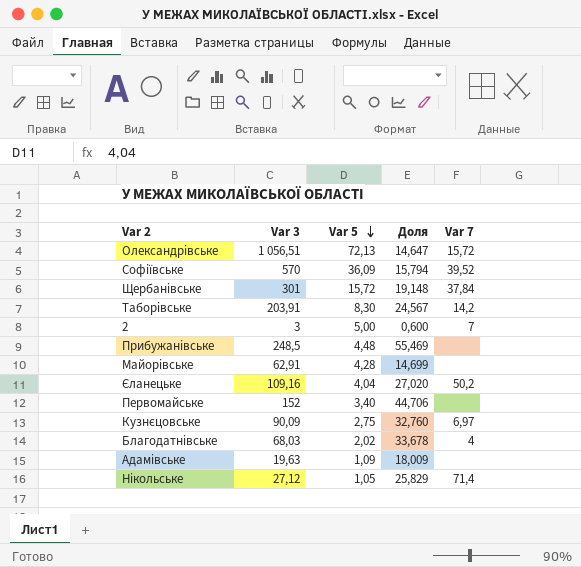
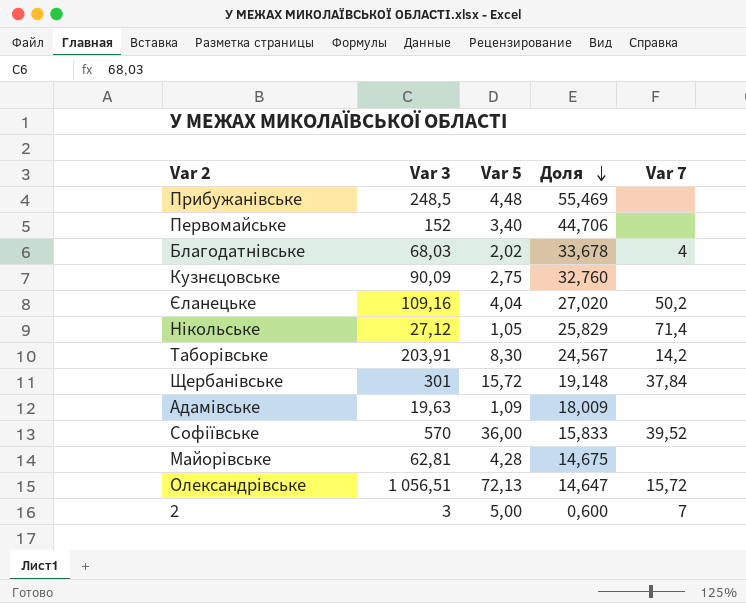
row order: Var 5 descending -> Доля descending
Кузнєцовське | Var 7: 6,97 -> none
Софіївське | Var 5: 36,09 -> 36,00
Софіївське | Доля: 15,794 -> 15,833
Майорівське | Var 3: 62,91 -> 62,81
Майорівське | Доля: 14,699 -> 14,675

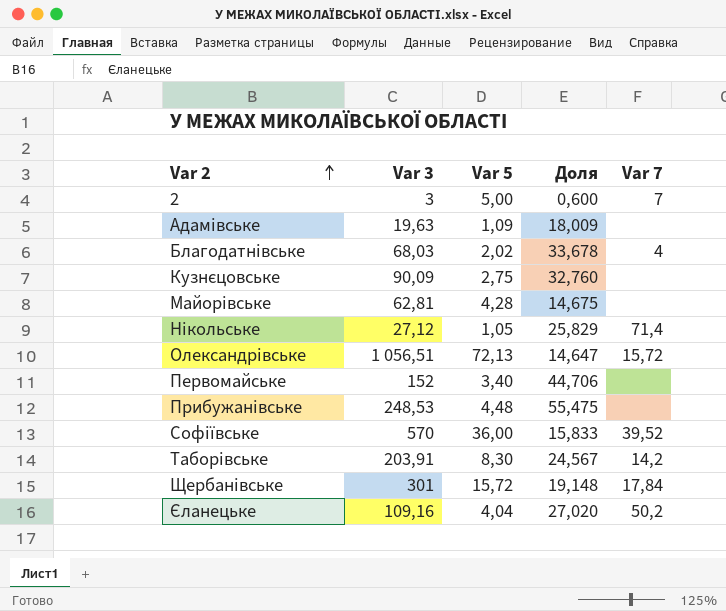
row order: Доля descending -> Var 2 ascending
Прибужанівське | Var 3: 248,5 -> 248,53
Прибужанівське | Доля: 55,469 -> 55,475
Щербанівське | Var 7: 37,84 -> 17,84

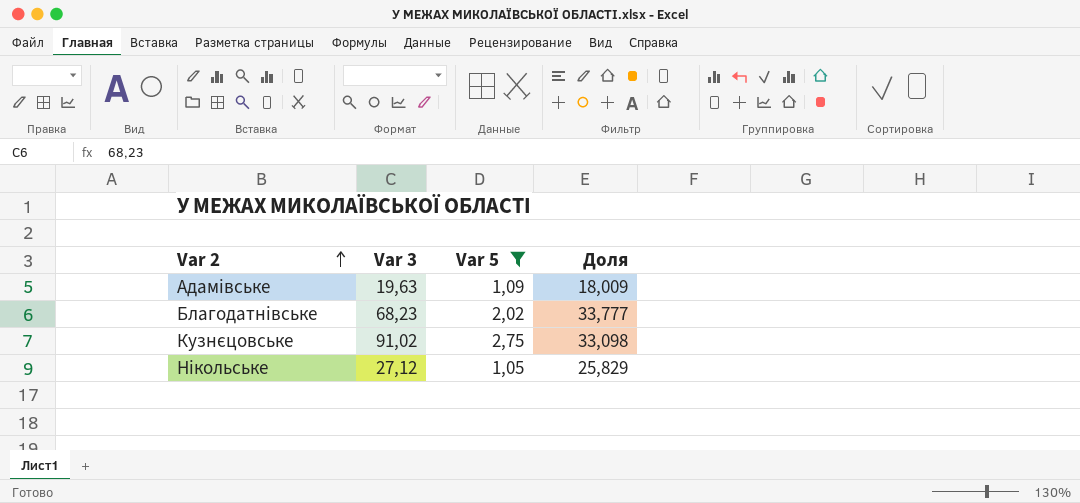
filter: none -> Var 5 <= 2,75
column Var 7 | position: 5 -> none
Благодатнівське | Var 3: 68,03 -> 68,23
Благодатнівське | Доля: 33,678 -> 33,777
Кузнєцовське | Var 3: 90,09 -> 91,02
Кузнєцовське | Доля: 32,760 -> 33,098

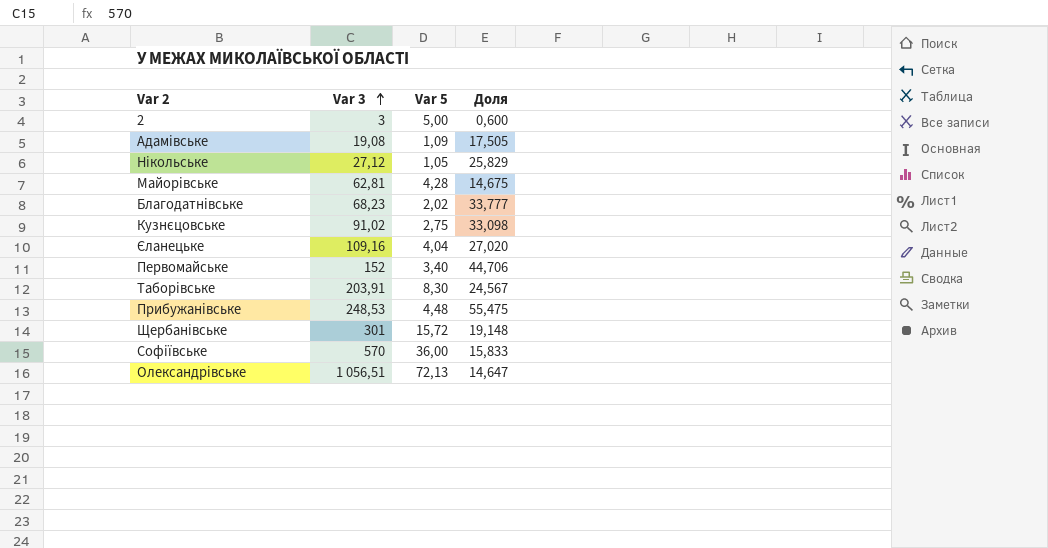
filter: Var 5 <= 2,75 -> none
row order: Var 2 ascending -> Var 3 ascending
Адамівське | Var 3: 19,63 -> 19,08
Адамівське | Доля: 18,009 -> 17,505

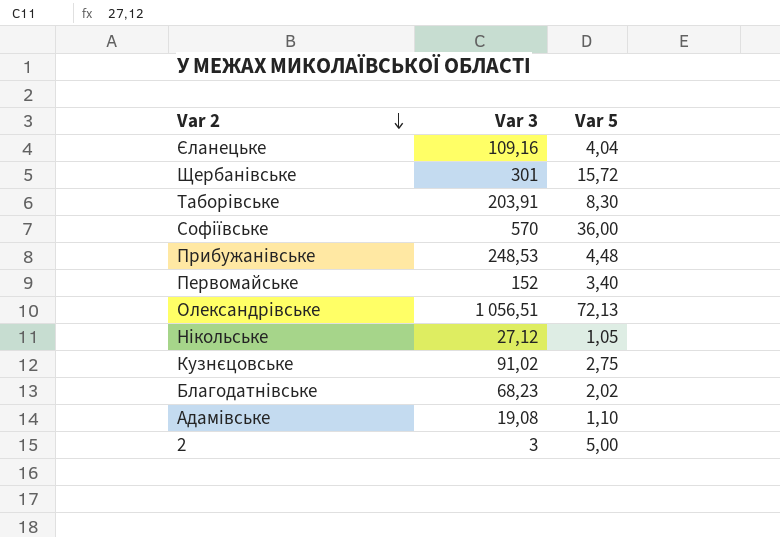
row order: Var 3 ascending -> Var 2 descending
column Доля | formula: [Var 3] / [Var 5] -> none
row Майорівське: 62,81 | 4,28 | 14,675 -> none
Адамівське | Var 5: 1,09 -> 1,10

